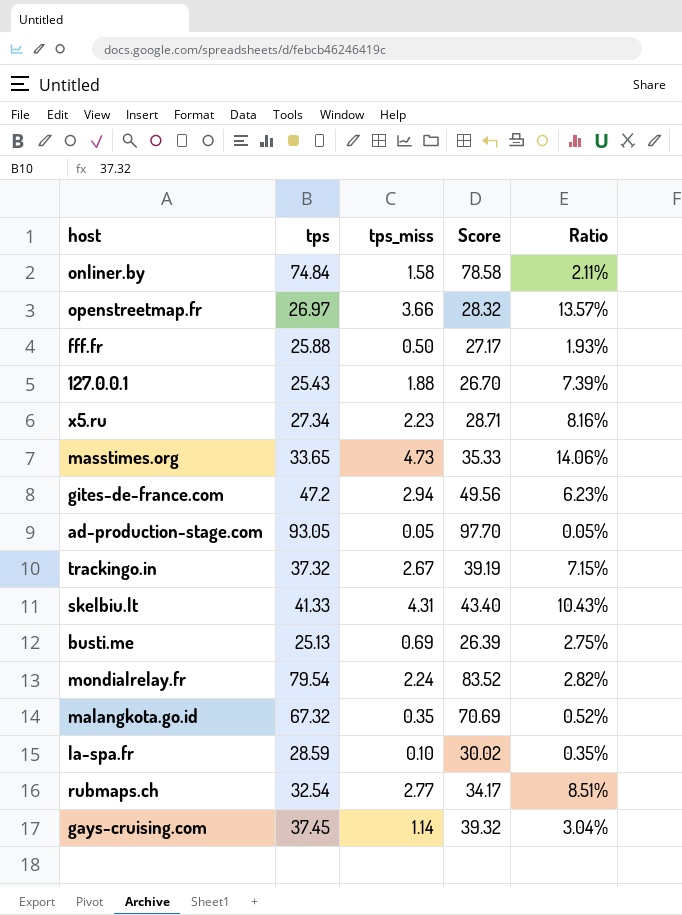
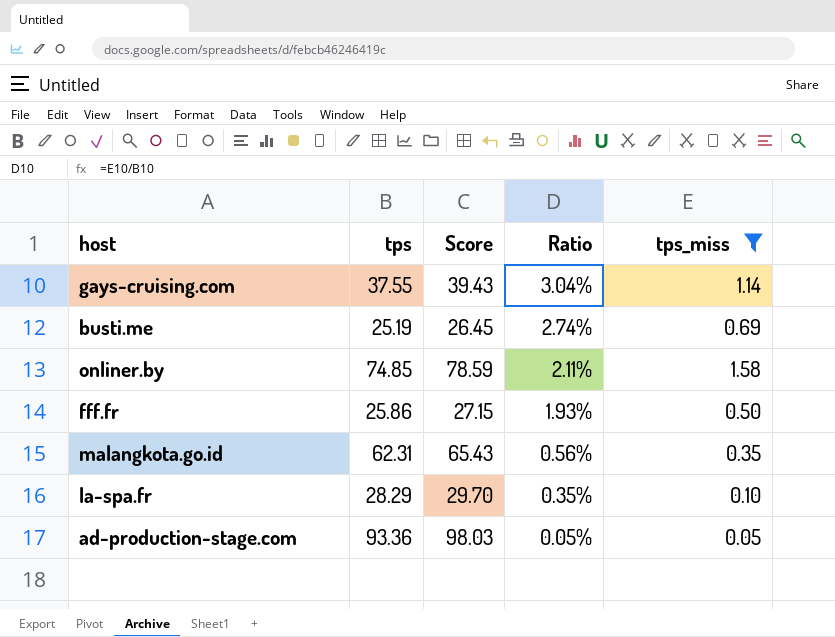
filter: none -> tps_miss <= 1.58
row order: none -> Ratio descending
column tps_miss | position: 3 -> 5
gays-cruising.com | tps: 37.45 -> 37.55
gays-cruising.com | Score: 39.32 -> 39.43
busti.me | tps: 25.13 -> 25.19
busti.me | Score: 26.39 -> 26.45
busti.me | Ratio: 2.75% -> 2.74%
onliner.by | tps: 74.84 -> 74.85
onliner.by | Score: 78.58 -> 78.59
fff.fr | tps: 25.88 -> 25.86
fff.fr | Score: 27.17 -> 27.15
malangkota.go.id | tps: 67.32 -> 62.31
malangkota.go.id | Score: 70.69 -> 65.43
malangkota.go.id | Ratio: 0.52% -> 0.56%
la-spa.fr | tps: 28.59 -> 28.29
la-spa.fr | Score: 30.02 -> 29.70
ad-production-stage.com | tps: 93.05 -> 93.36
ad-production-stage.com | Score: 97.70 -> 98.03

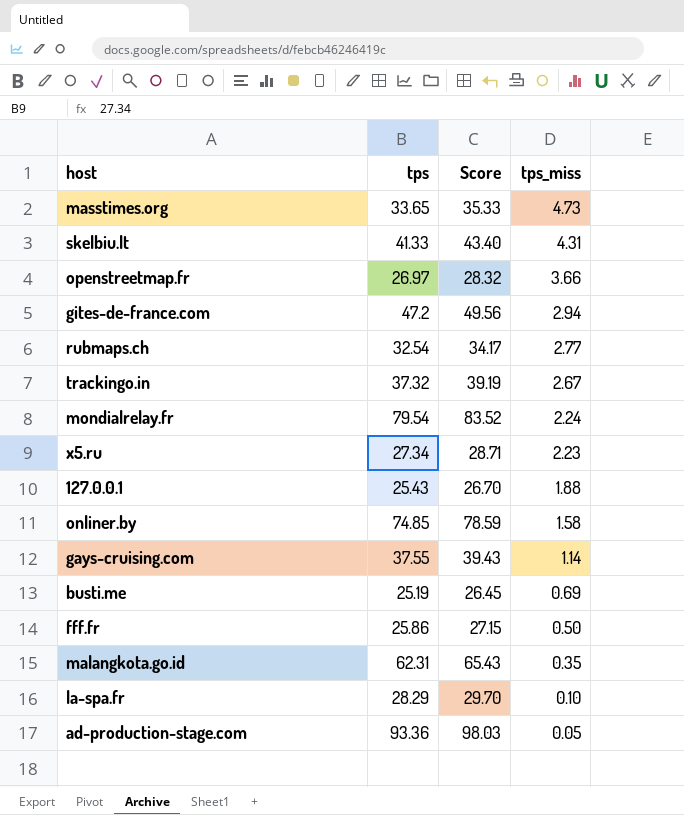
filter: tps_miss <= 1.58 -> none
row order: Ratio descending -> tps_miss descending
column Ratio | formula: [tps_miss] / [tps] -> none

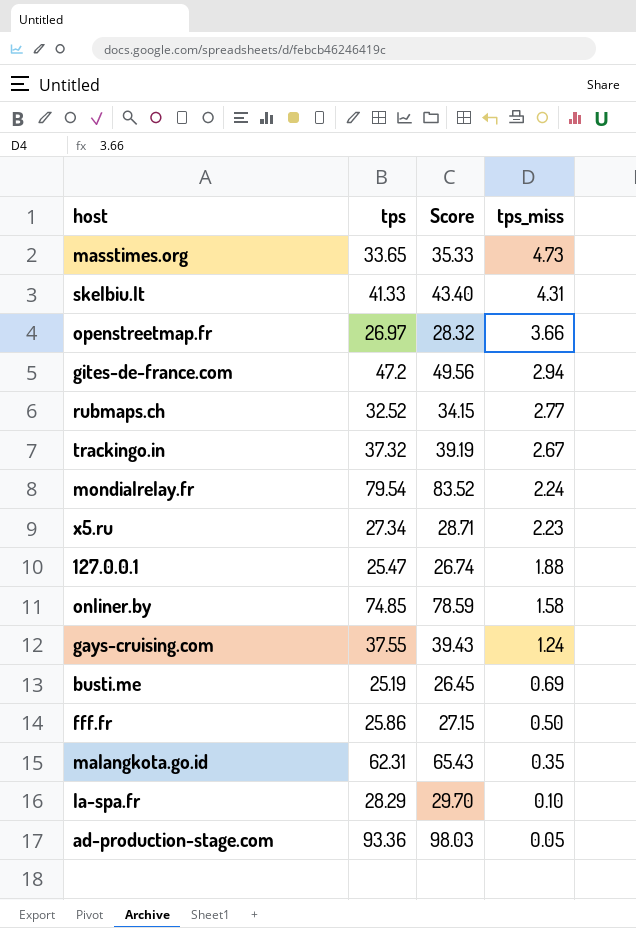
rubmaps.ch | tps: 32.54 -> 32.52
rubmaps.ch | Score: 34.17 -> 34.15
127.0.0.1 | tps: 25.43 -> 25.47
127.0.0.1 | Score: 26.70 -> 26.74
gays-cruising.com | tps_miss: 1.14 -> 1.24

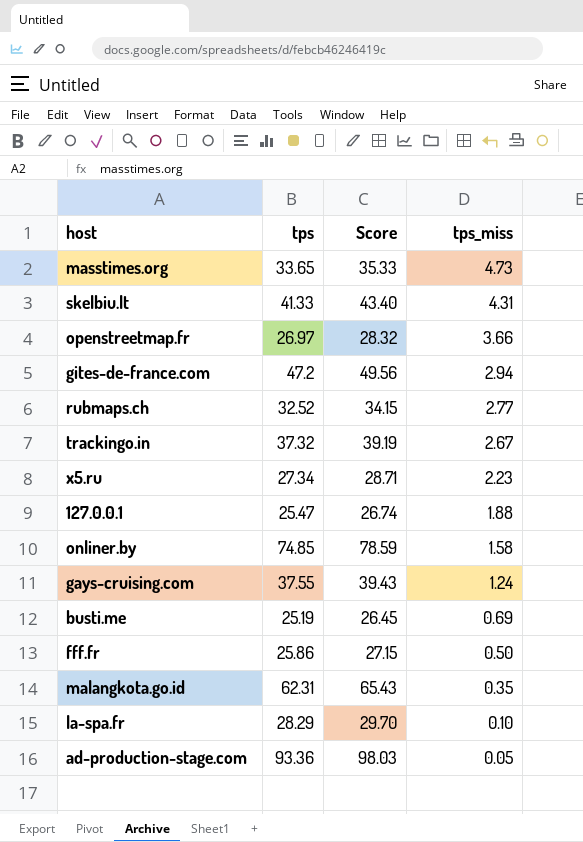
row mondialrelay.fr: 79.54 | 83.52 | 2.24 -> none

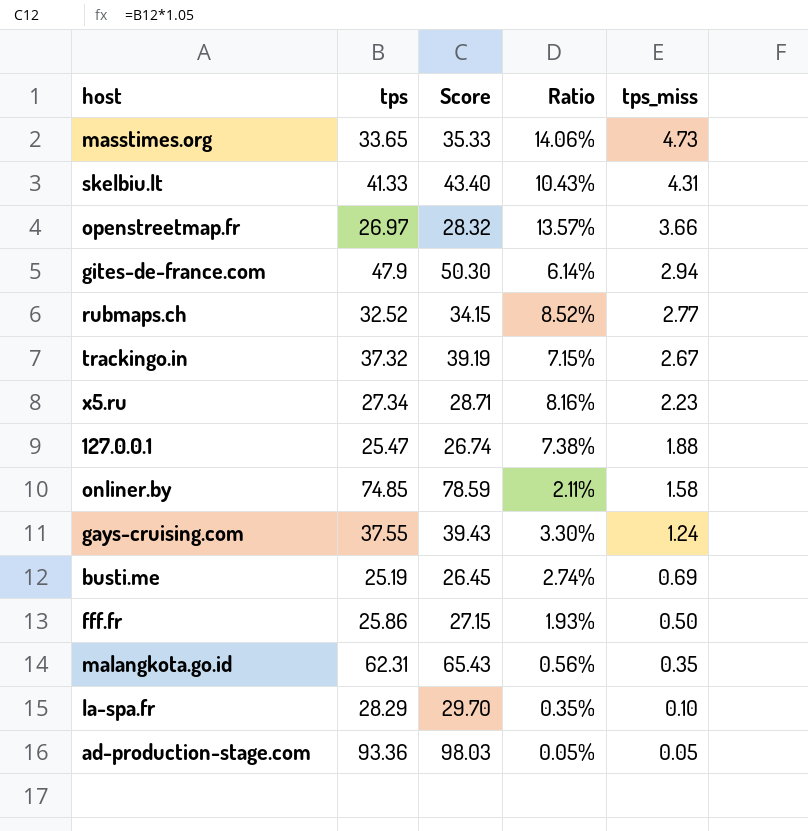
column Ratio | formula: none -> [tps_miss] / [tps]
gites-de-france.com | tps: 47.2 -> 47.9
gites-de-france.com | Score: 49.56 -> 50.30

